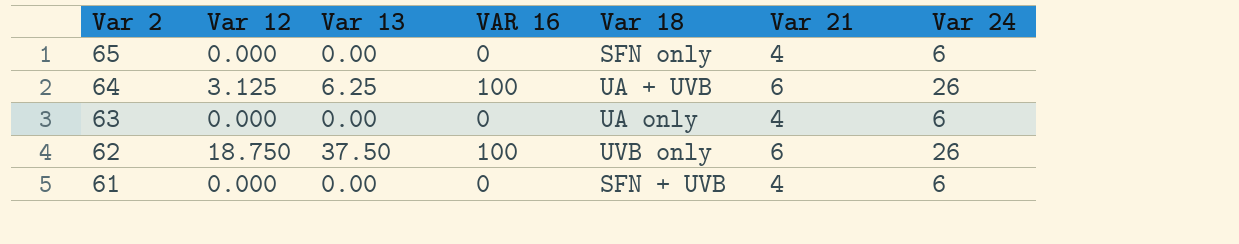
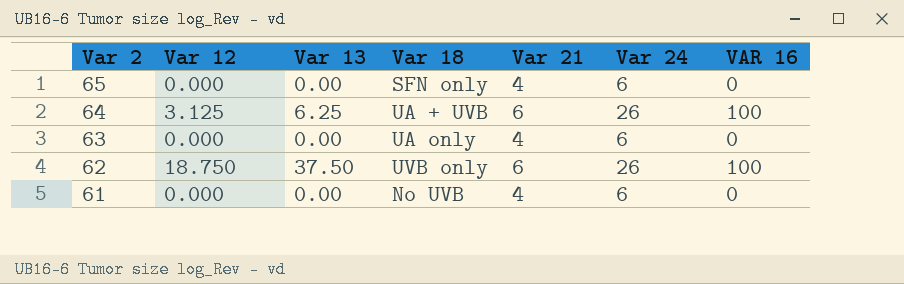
column VAR 16 | position: 4 -> 7
61 | Var 18: SFN + UVB -> No UVB

